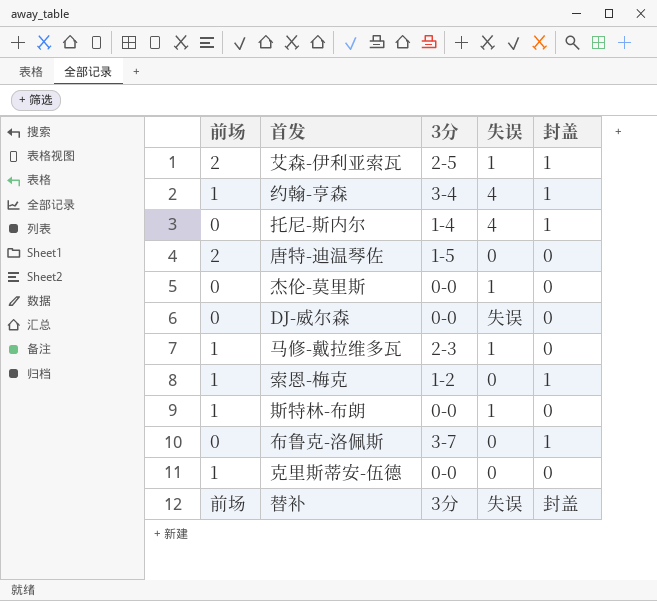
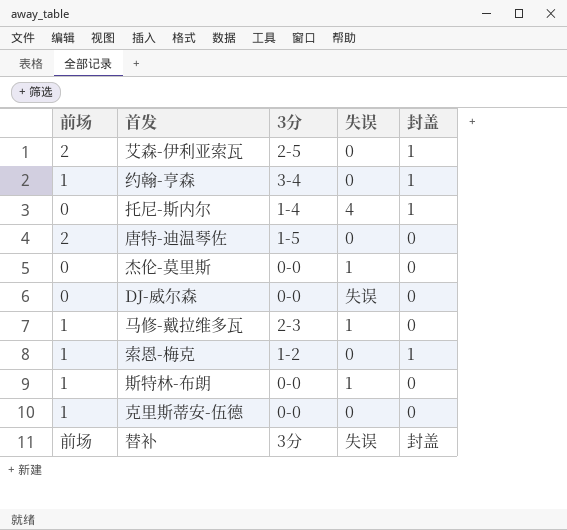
row 布鲁克-洛佩斯: 0 | 3-7 | 0 | 1 -> none
艾森-伊利亚索瓦 | 失误: 1 -> 0
约翰-亨森 | 失误: 4 -> 0

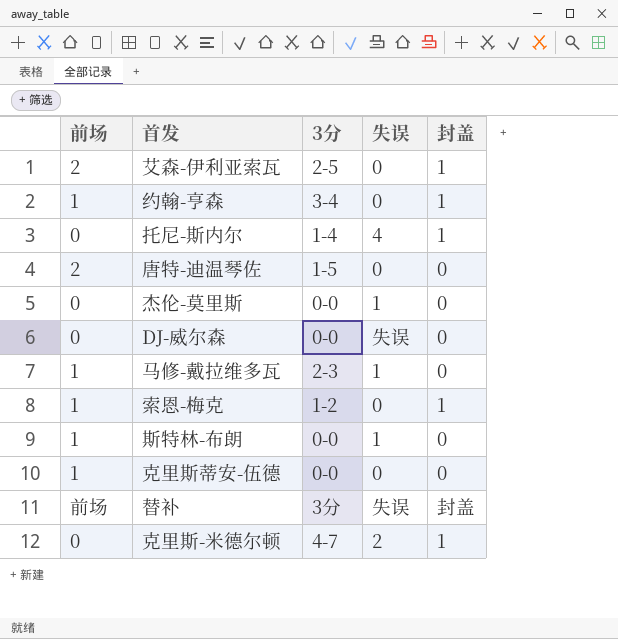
row 克里斯-米德尔顿: none -> 0 | 4-7 | 2 | 1

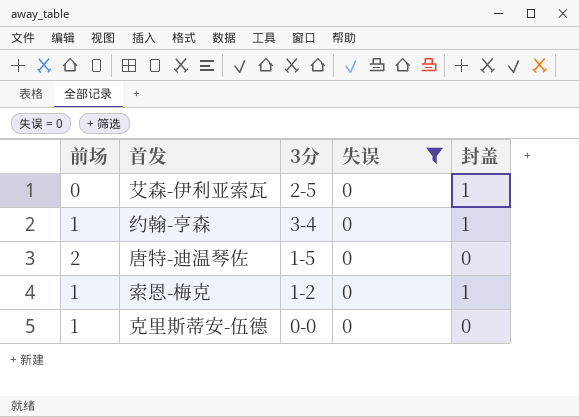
filter: none -> 失误 = 0
艾森-伊利亚索瓦 | 前场: 2 -> 0

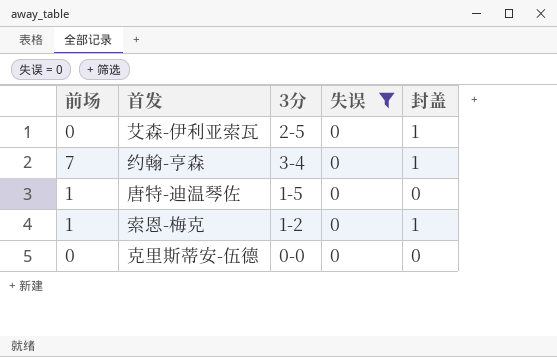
约翰-亨森 | 前场: 1 -> 7
唐特-迪温琴佐 | 前场: 2 -> 1
克里斯蒂安-伍德 | 前场: 1 -> 0

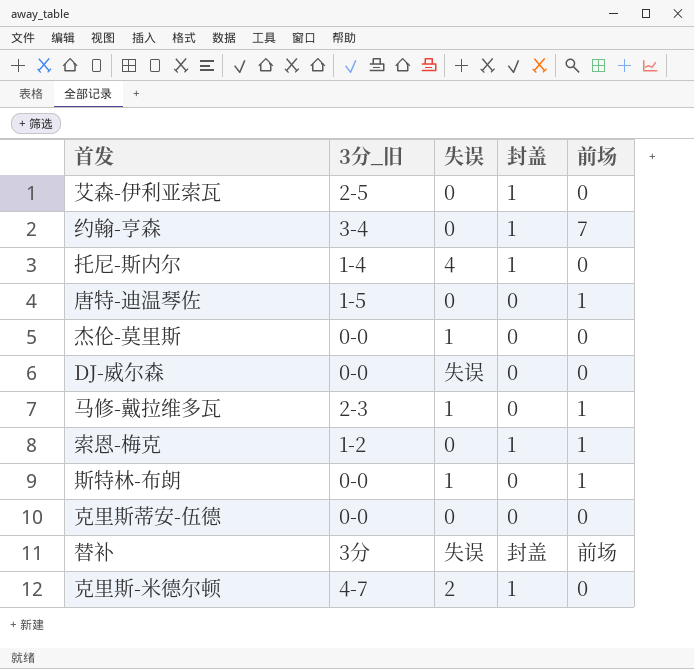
filter: 失误 = 0 -> none
column name: 3分 -> 3分_旧
column 前场 | position: 1 -> 5

